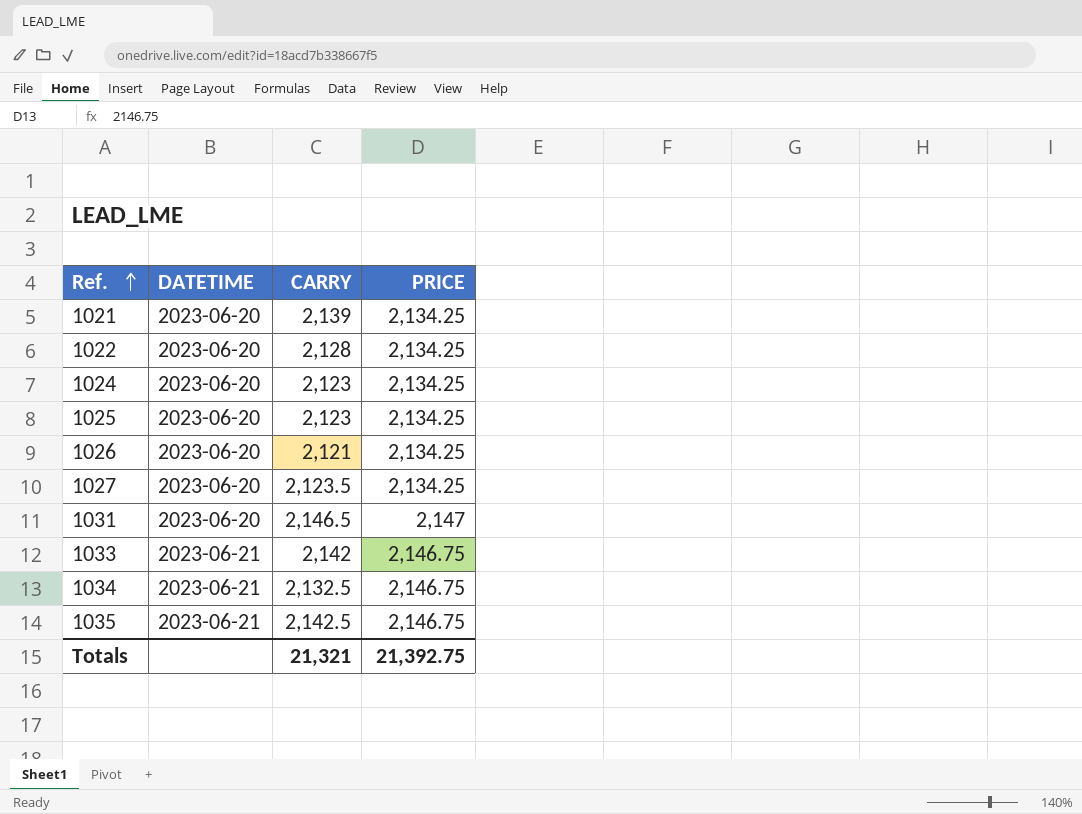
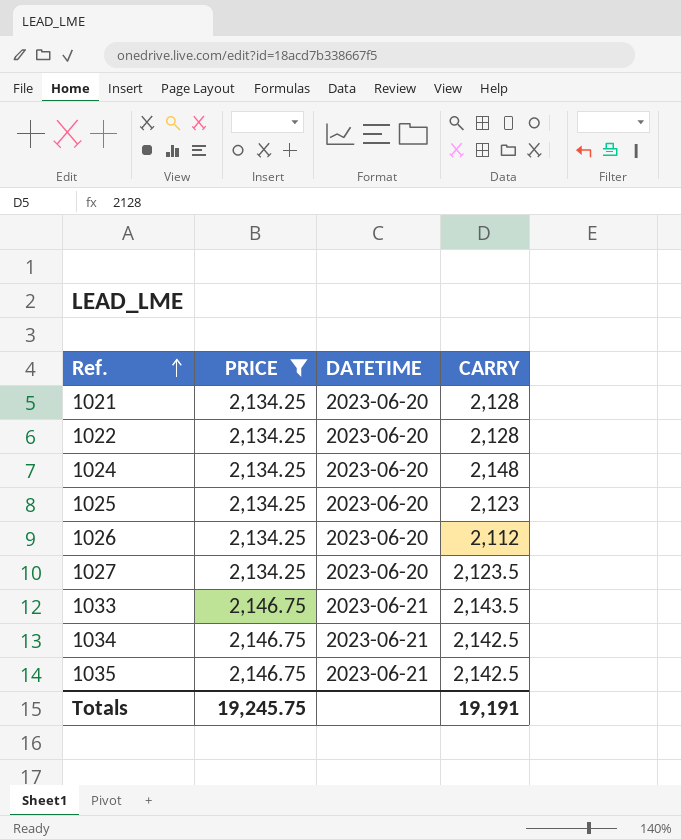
filter: none -> PRICE != 2,147
column PRICE | position: 4 -> 2
1021 | CARRY: 2,139 -> 2,128
1024 | CARRY: 2,123 -> 2,148
1026 | CARRY: 2,121 -> 2,112
1033 | CARRY: 2,142 -> 2,143.5
1034 | CARRY: 2,132.5 -> 2,142.5
Totals | PRICE: 21,392.75 -> 19,245.75
Totals | CARRY: 21,321 -> 19,191

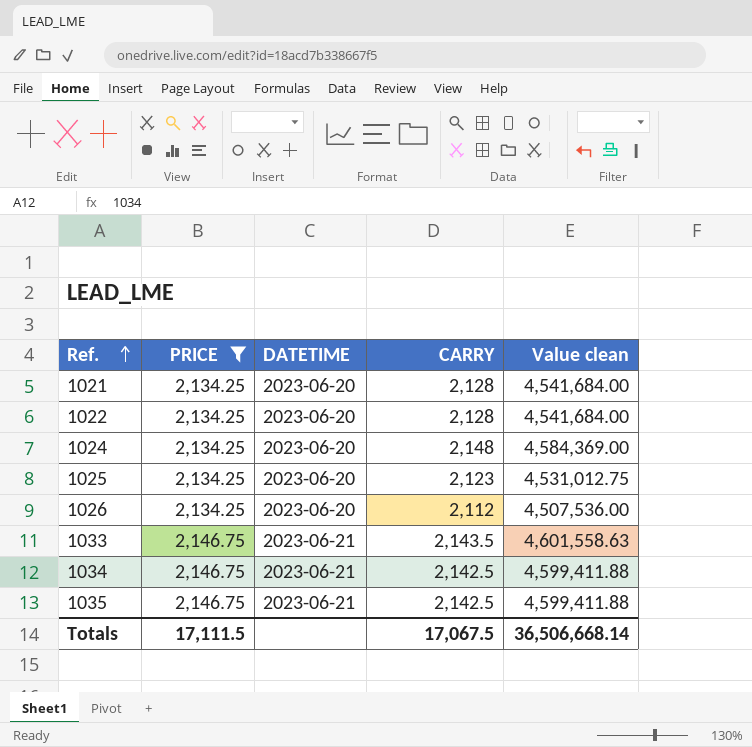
column Value clean | formula: none -> [PRICE] * [CARRY]
row 1027: 2,134.25 | 2023-06-20 | 2,123.5 -> none
Totals | PRICE: 19,245.75 -> 17,111.5
Totals | CARRY: 19,191 -> 17,067.5

